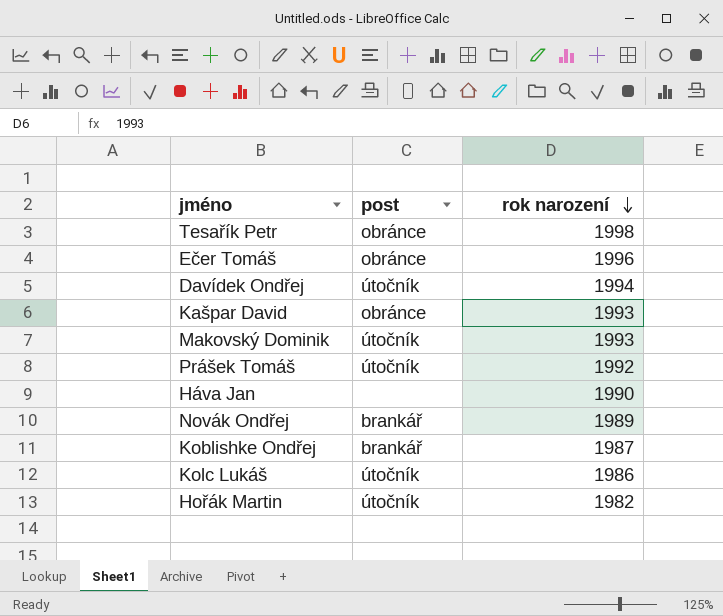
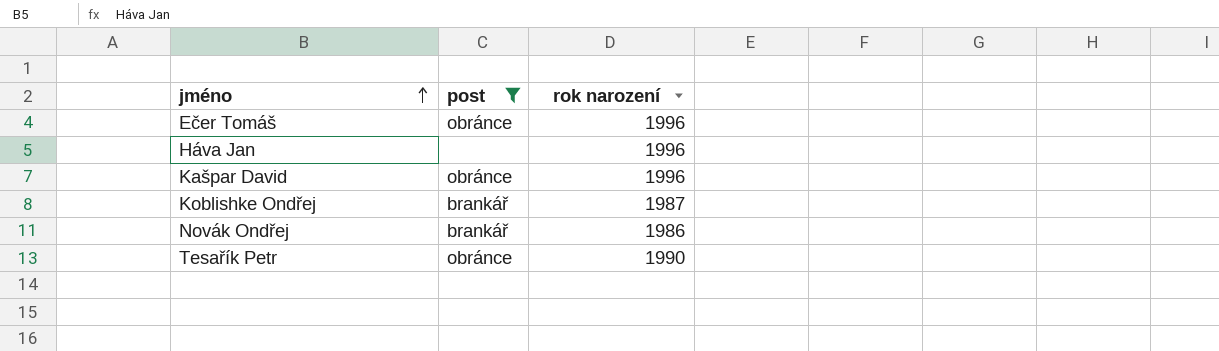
filter: none -> post != útočník
row order: rok narození descending -> jméno ascending
Háva Jan | rok narození: 1990 -> 1996
Kašpar David | rok narození: 1993 -> 1996
Novák Ondřej | rok narození: 1989 -> 1986
Tesařík Petr | rok narození: 1998 -> 1990

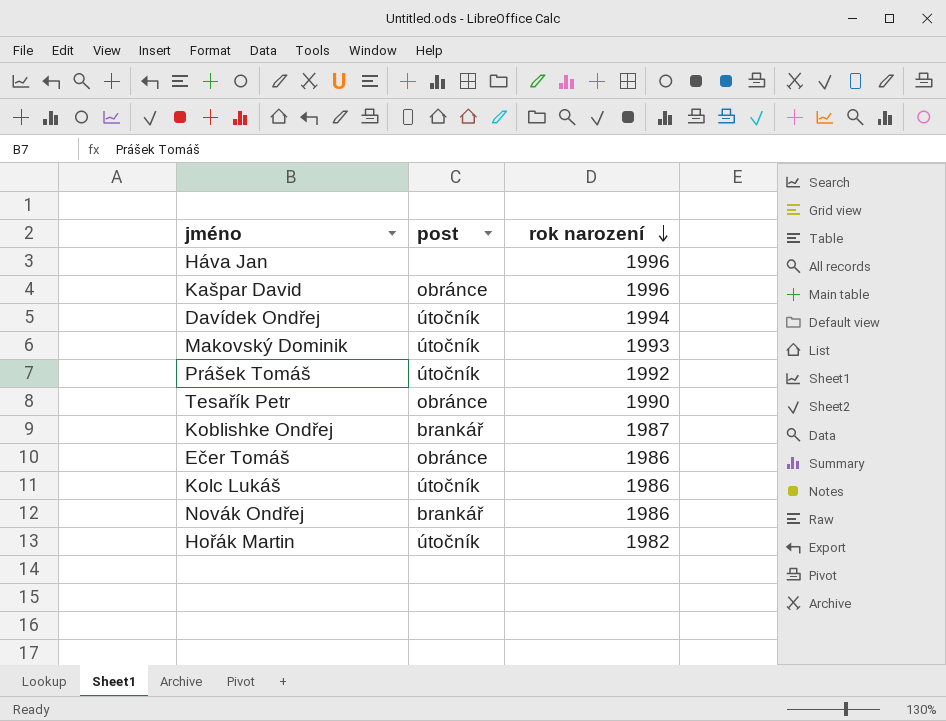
filter: post != útočník -> none
row order: jméno ascending -> rok narození descending
Ečer Tomáš | rok narození: 1996 -> 1986

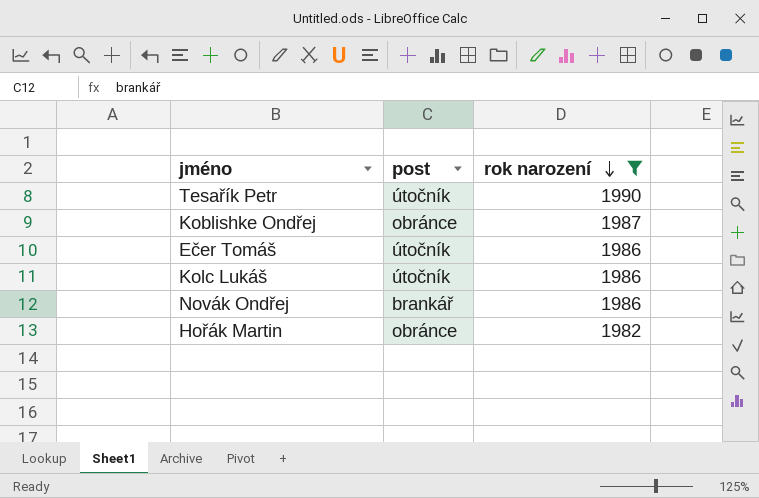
filter: none -> rok narození <= 1990
Tesařík Petr | post: obránce -> útočník
Koblishke Ondřej | post: brankář -> obránce
Ečer Tomáš | post: obránce -> útočník
Hořák Martin | post: útočník -> obránce

